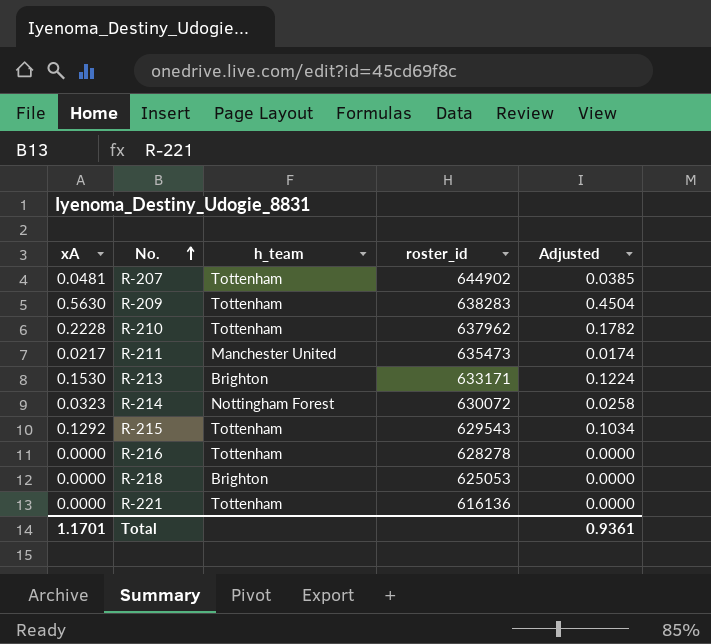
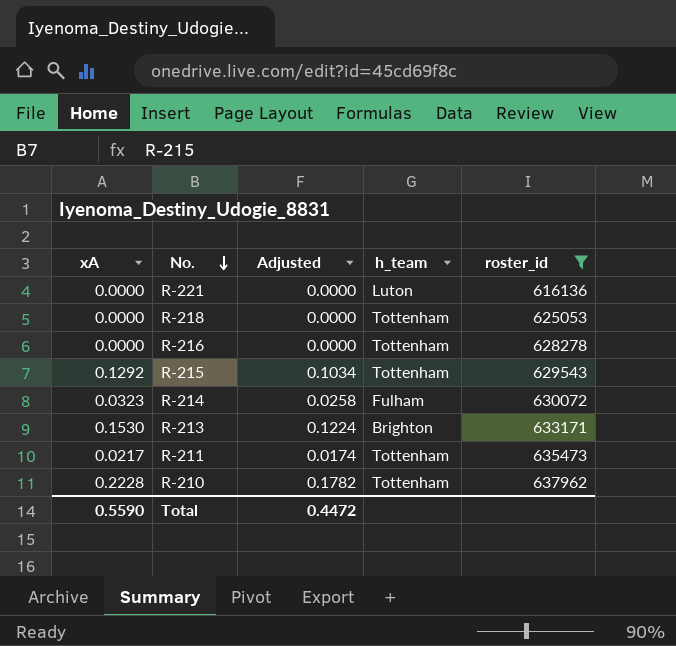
filter: none -> roster_id <= 637962
row order: No. ascending -> No. descending
column Adjusted | position: 5 -> 3
R-221 | h_team: Tottenham -> Luton
R-218 | h_team: Brighton -> Tottenham
R-214 | h_team: Nottingham Forest -> Fulham
R-211 | h_team: Manchester United -> Tottenham
Total | xA: 1.1701 -> 0.5590
Total | Adjusted: 0.9361 -> 0.4472

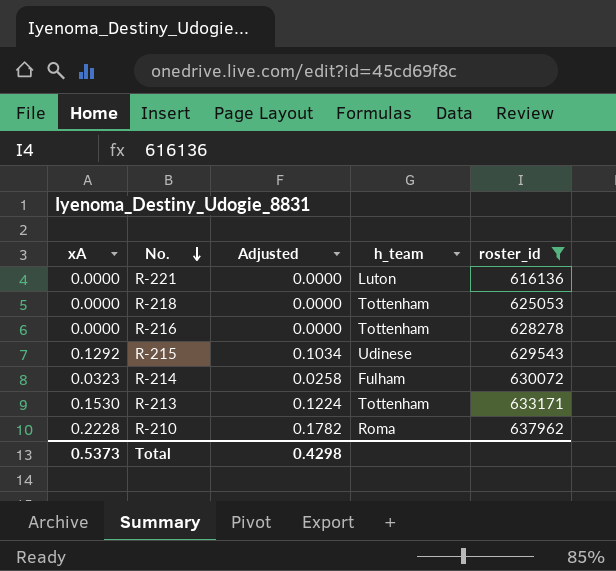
row R-211: 0.0217 | 0.0174 | Tottenham | 635473 -> none
R-215 | h_team: Tottenham -> Udinese
R-213 | h_team: Brighton -> Tottenham
R-210 | h_team: Tottenham -> Roma
Total | xA: 0.5590 -> 0.5373
Total | Adjusted: 0.4472 -> 0.4298

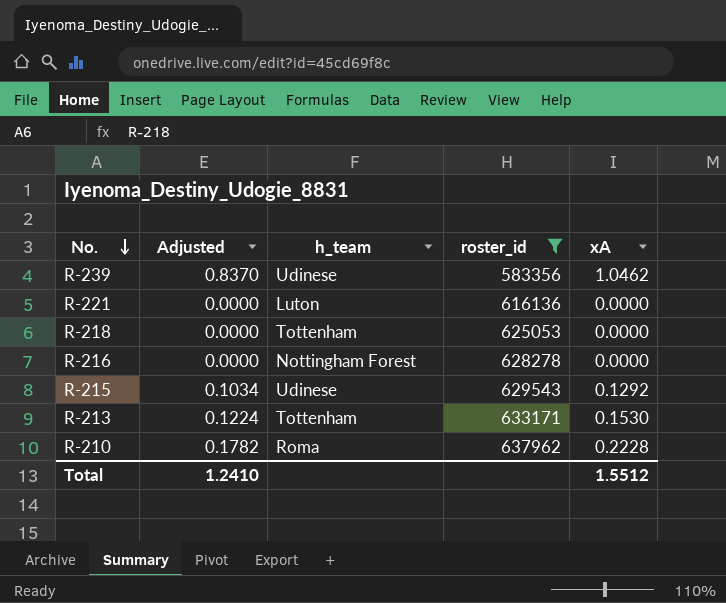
column xA | position: 1 -> 5
row R-214: 0.0323 | 0.0258 | Fulham | 630072 -> none
row R-239: none -> 0.8370 | Udinese | 583356 | 1.0462
R-216 | h_team: Tottenham -> Nottingham Forest
Total | Adjusted: 0.4298 -> 1.2410
Total | xA: 0.5373 -> 1.5512

